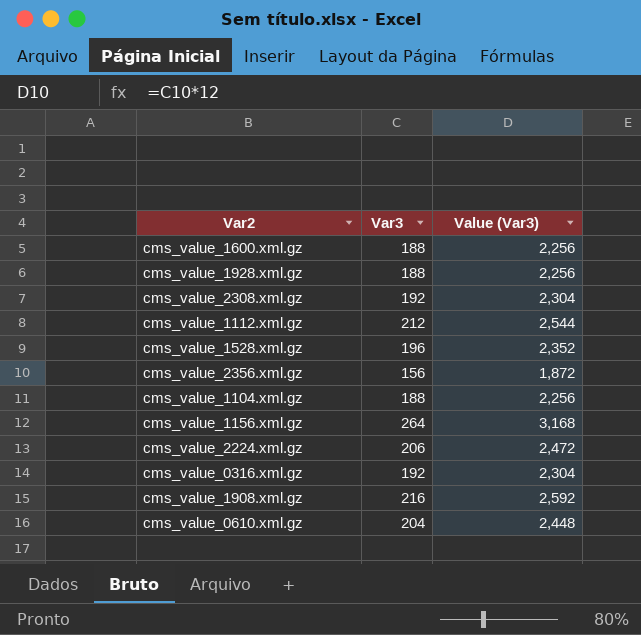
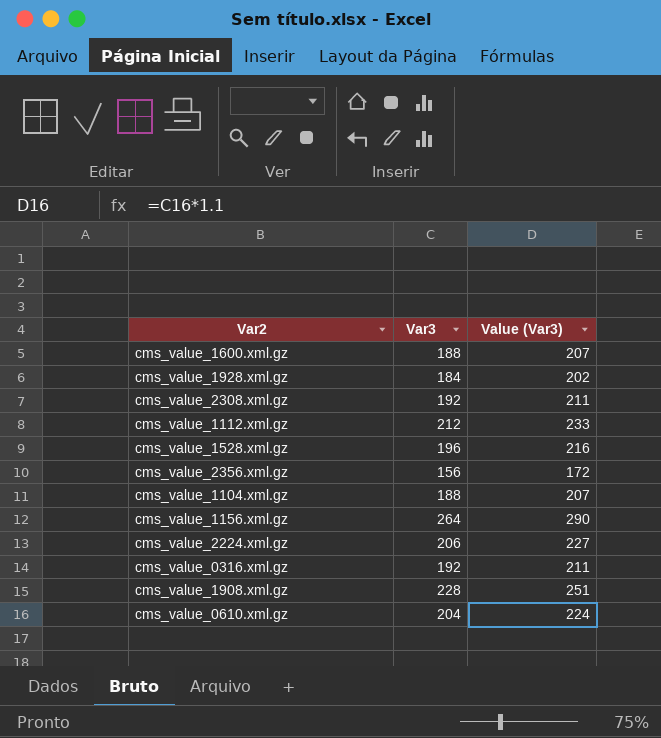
column Value (Var3) | formula: [Var3] * 12 -> [Var3] * 1.1
cms_value_1928.xml.gz | Var3: 188 -> 184
cms_value_1908.xml.gz | Var3: 216 -> 228

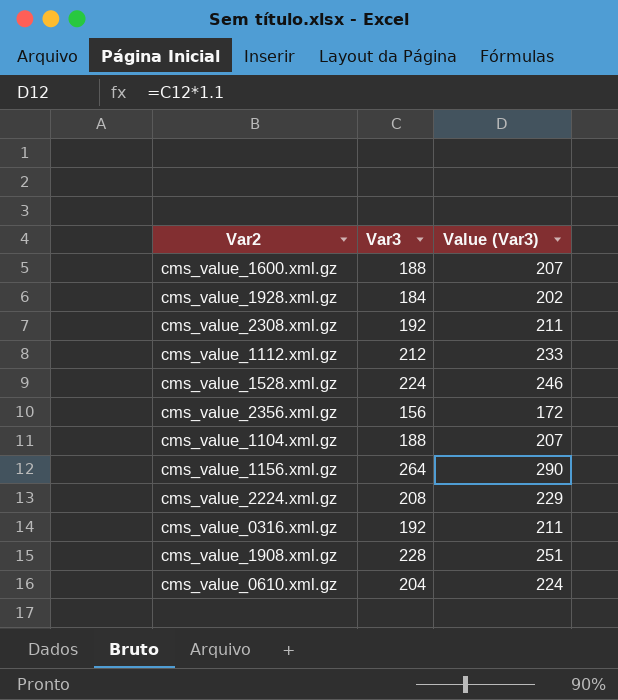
cms_value_1528.xml.gz | Var3: 196 -> 224
cms_value_1528.xml.gz | Value (Var3): 216 -> 246
cms_value_2224.xml.gz | Var3: 206 -> 208
cms_value_2224.xml.gz | Value (Var3): 227 -> 229

